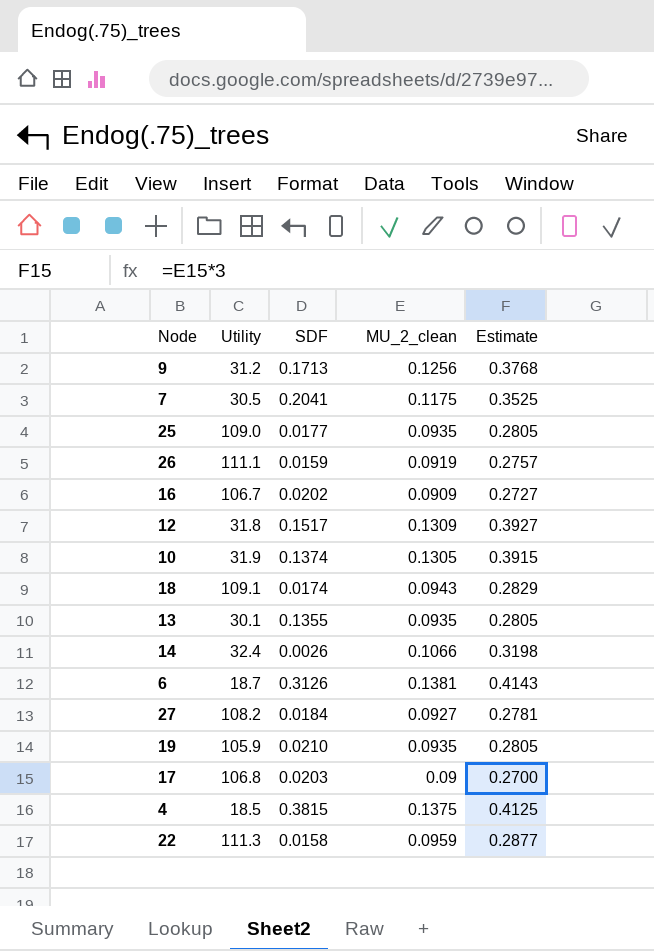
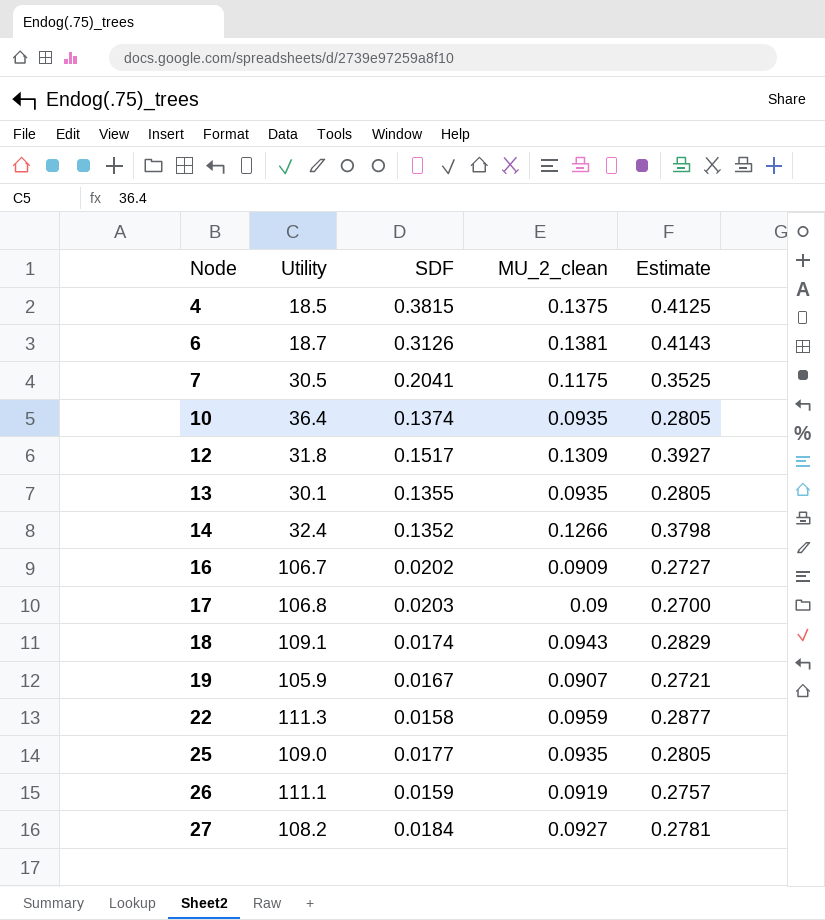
row order: none -> Node ascending
row 9: 31.2 | 0.1713 | 0.1256 | 0.3768 -> none
10 | Utility: 31.9 -> 36.4
10 | MU_2_clean: 0.1305 -> 0.0935
10 | Estimate: 0.3915 -> 0.2805
14 | SDF: 0.0026 -> 0.1352
14 | MU_2_clean: 0.1066 -> 0.1266
14 | Estimate: 0.3198 -> 0.3798
19 | SDF: 0.0210 -> 0.0167
19 | MU_2_clean: 0.0935 -> 0.0907
19 | Estimate: 0.2805 -> 0.2721

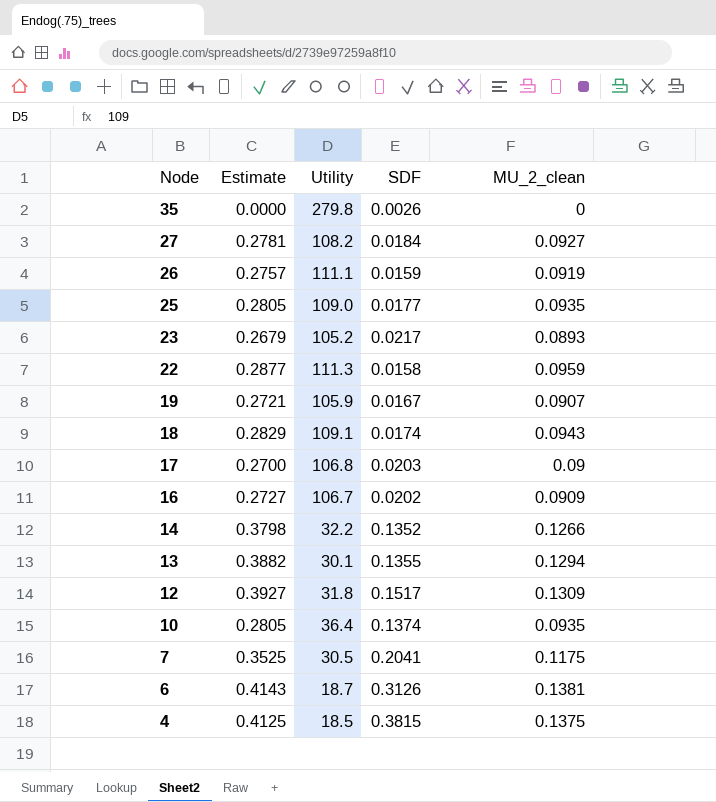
row order: Node ascending -> Node descending
column Estimate | position: 5 -> 2
row 35: none -> 0.0000 | 279.8 | 0.0026 | 0
row 23: none -> 0.2679 | 105.2 | 0.0217 | 0.0893
14 | Utility: 32.4 -> 32.2
13 | Estimate: 0.2805 -> 0.3882
13 | MU_2_clean: 0.0935 -> 0.1294

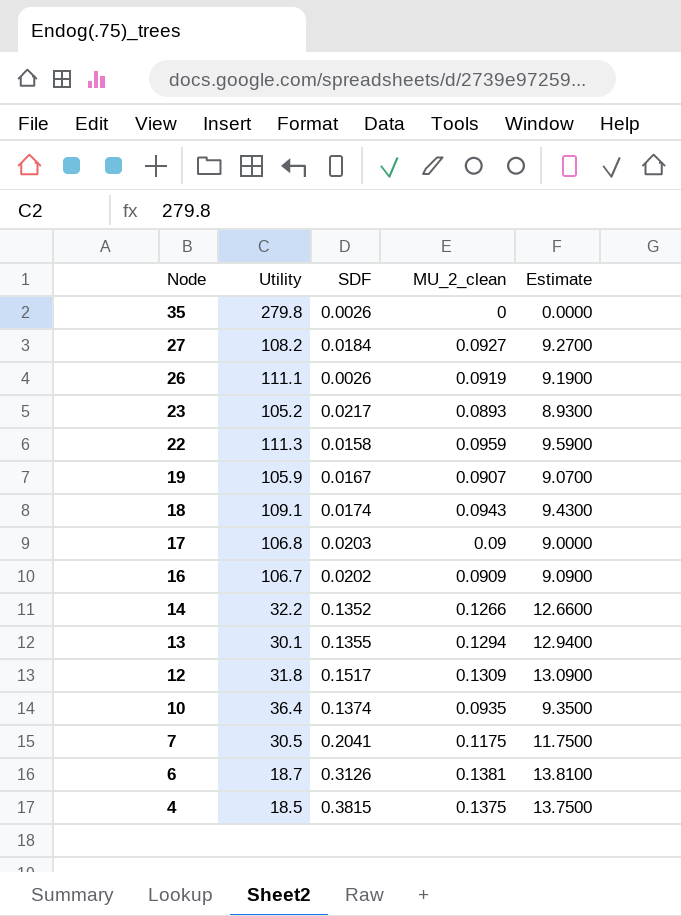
column Estimate | formula: [MU_2_clean] * 3 -> [MU_2_clean] * 100
column Estimate | position: 2 -> 5
row 25: 0.2805 | 109.0 | 0.0177 | 0.0935 -> none
26 | SDF: 0.0159 -> 0.0026

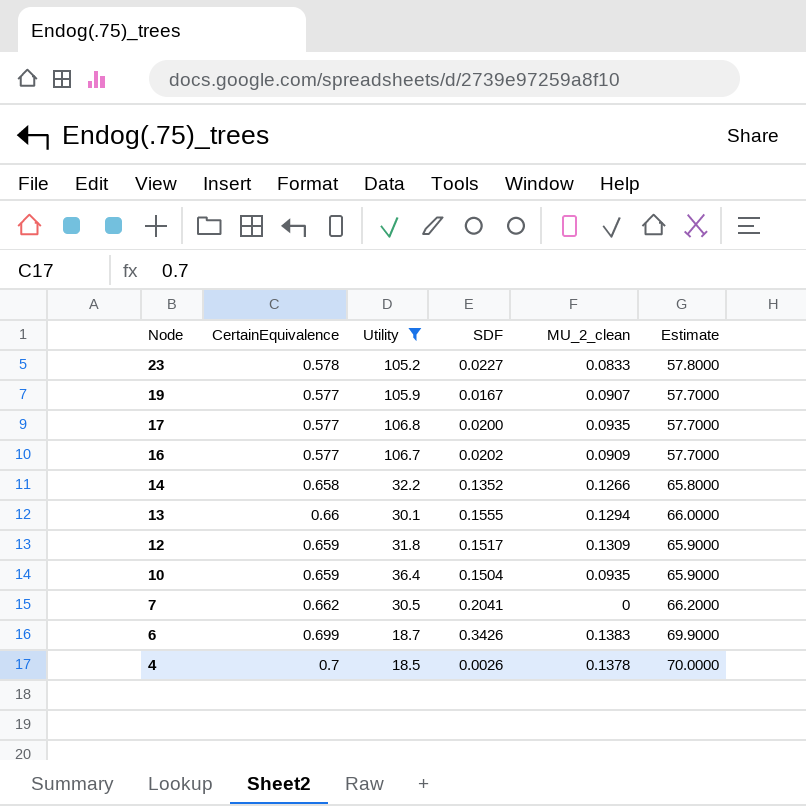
filter: none -> Utility <= 106.8
column CertainEquivalence | position: none -> 2
column Estimate | formula: [MU_2_clean] * 100 -> [CertainEquivalence] * 100
23 | SDF: 0.0217 -> 0.0227
23 | MU_2_clean: 0.0893 -> 0.0833
17 | SDF: 0.0203 -> 0.0200
17 | MU_2_clean: 0.09 -> 0.0935
13 | SDF: 0.1355 -> 0.1555
10 | SDF: 0.1374 -> 0.1504
7 | MU_2_clean: 0.1175 -> 0
6 | SDF: 0.3126 -> 0.3426
6 | MU_2_clean: 0.1381 -> 0.1383
4 | SDF: 0.3815 -> 0.0026
4 | MU_2_clean: 0.1375 -> 0.1378

